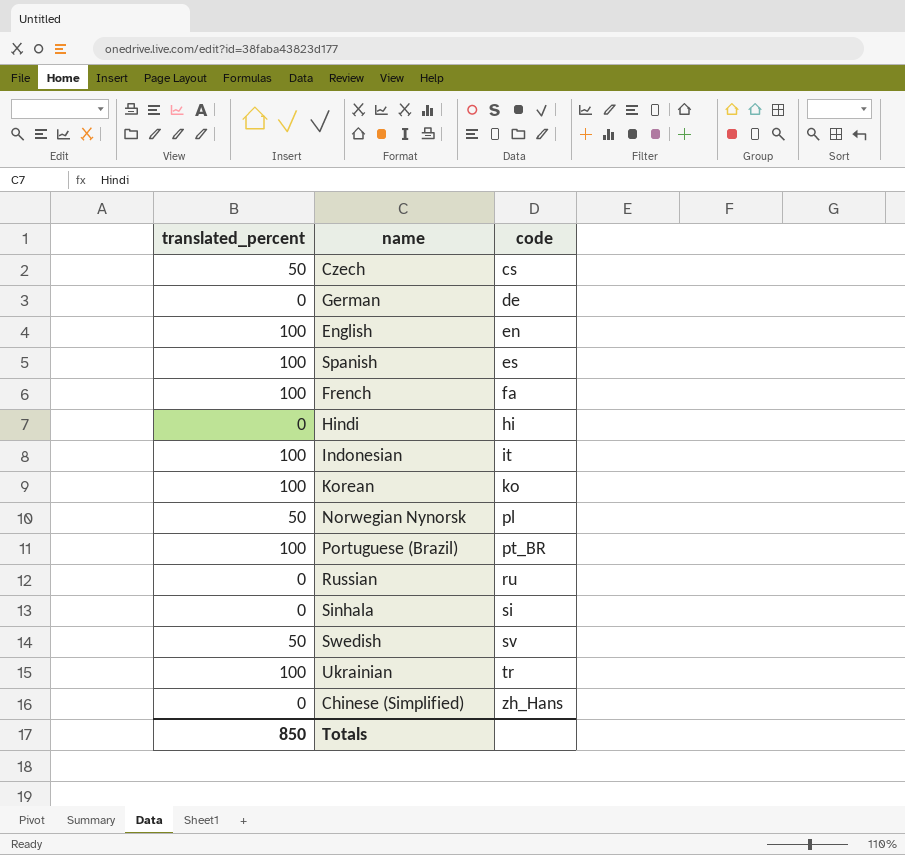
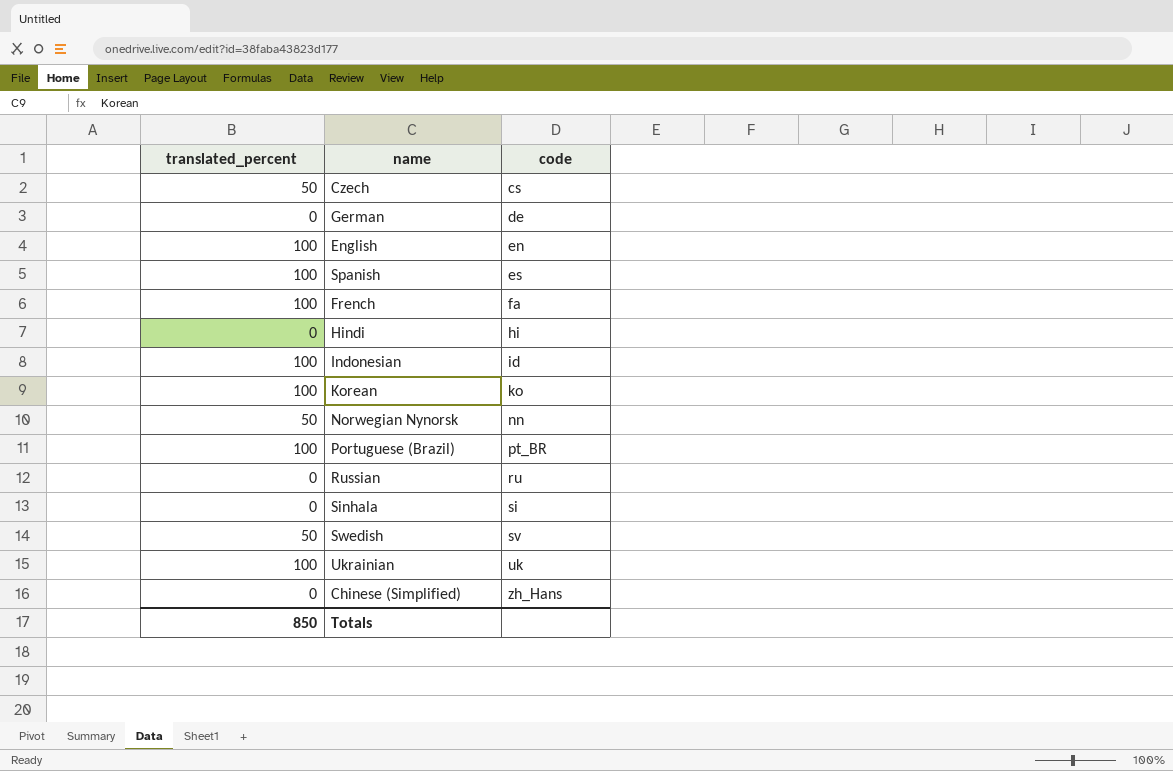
Indonesian | code: it -> id
Norwegian Nynorsk | code: pl -> nn
Ukrainian | code: tr -> uk

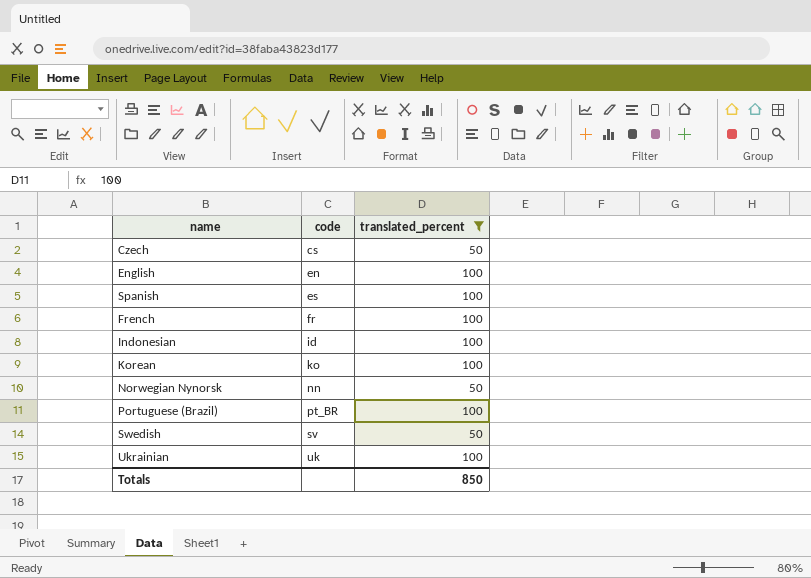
filter: none -> translated_percent != 0
column translated_percent | position: 1 -> 3
French | code: fa -> fr

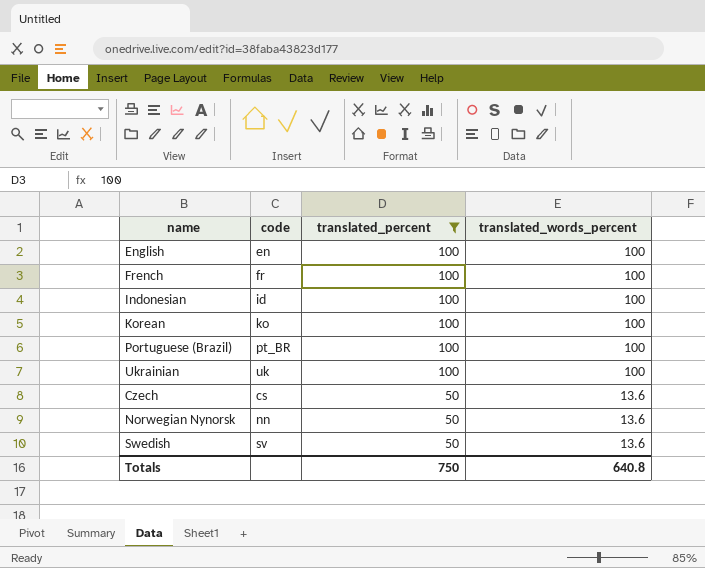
row order: code ascending -> translated_percent descending
column translated_words_percent | position: none -> 4
row Spanish: es | 100 -> none
Totals | translated_percent: 850 -> 750

